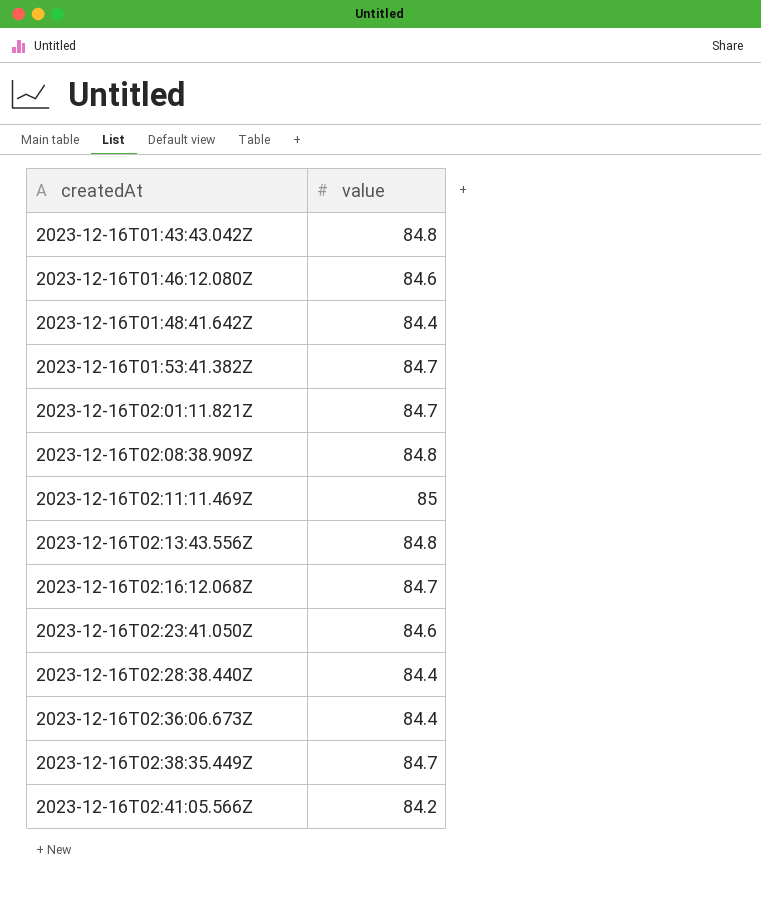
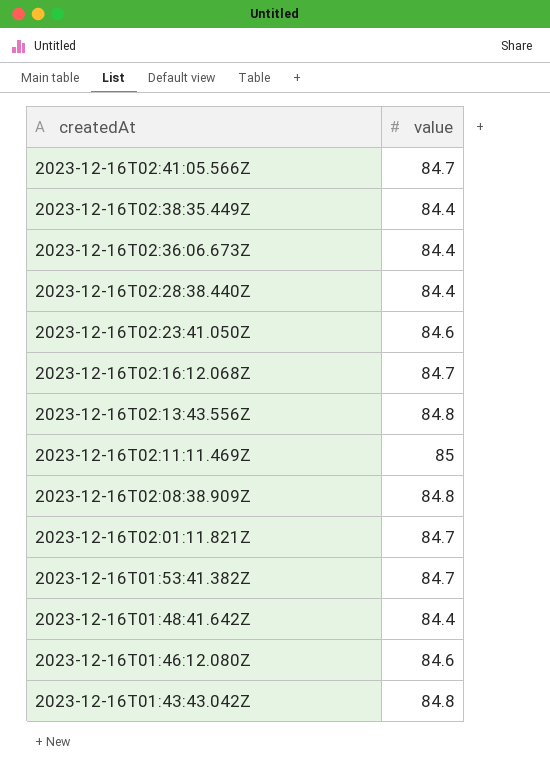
row order: createdAt ascending -> createdAt descending
2023-12-16T02:41:05.566Z | value: 84.2 -> 84.7
2023-12-16T02:38:35.449Z | value: 84.7 -> 84.4

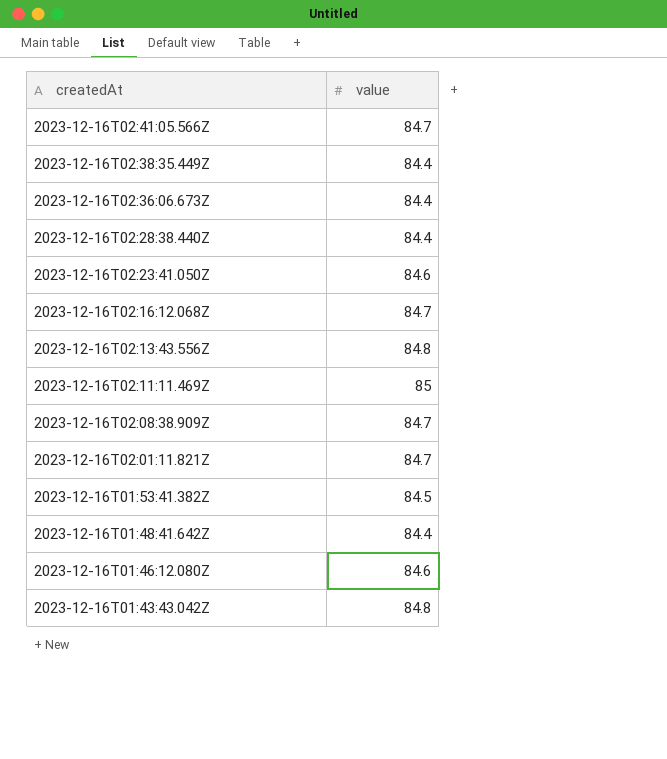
2023-12-16T02:08:38.909Z | value: 84.8 -> 84.7
2023-12-16T01:53:41.382Z | value: 84.7 -> 84.5

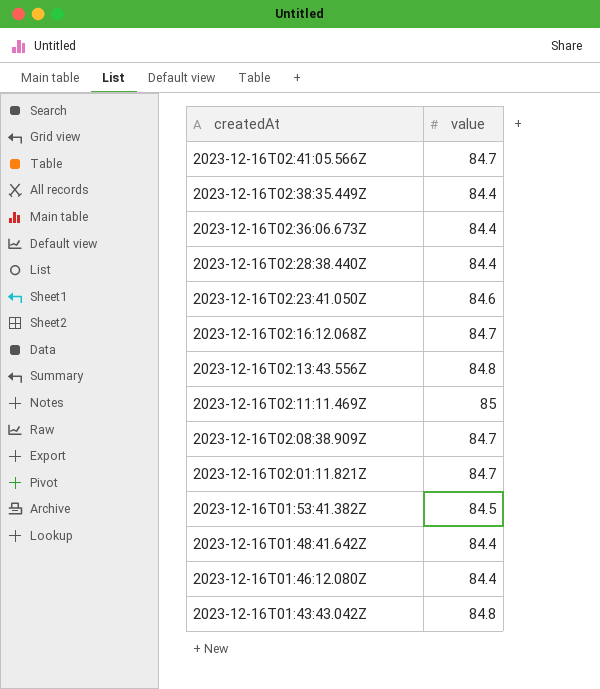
2023-12-16T01:46:12.080Z | value: 84.6 -> 84.4

